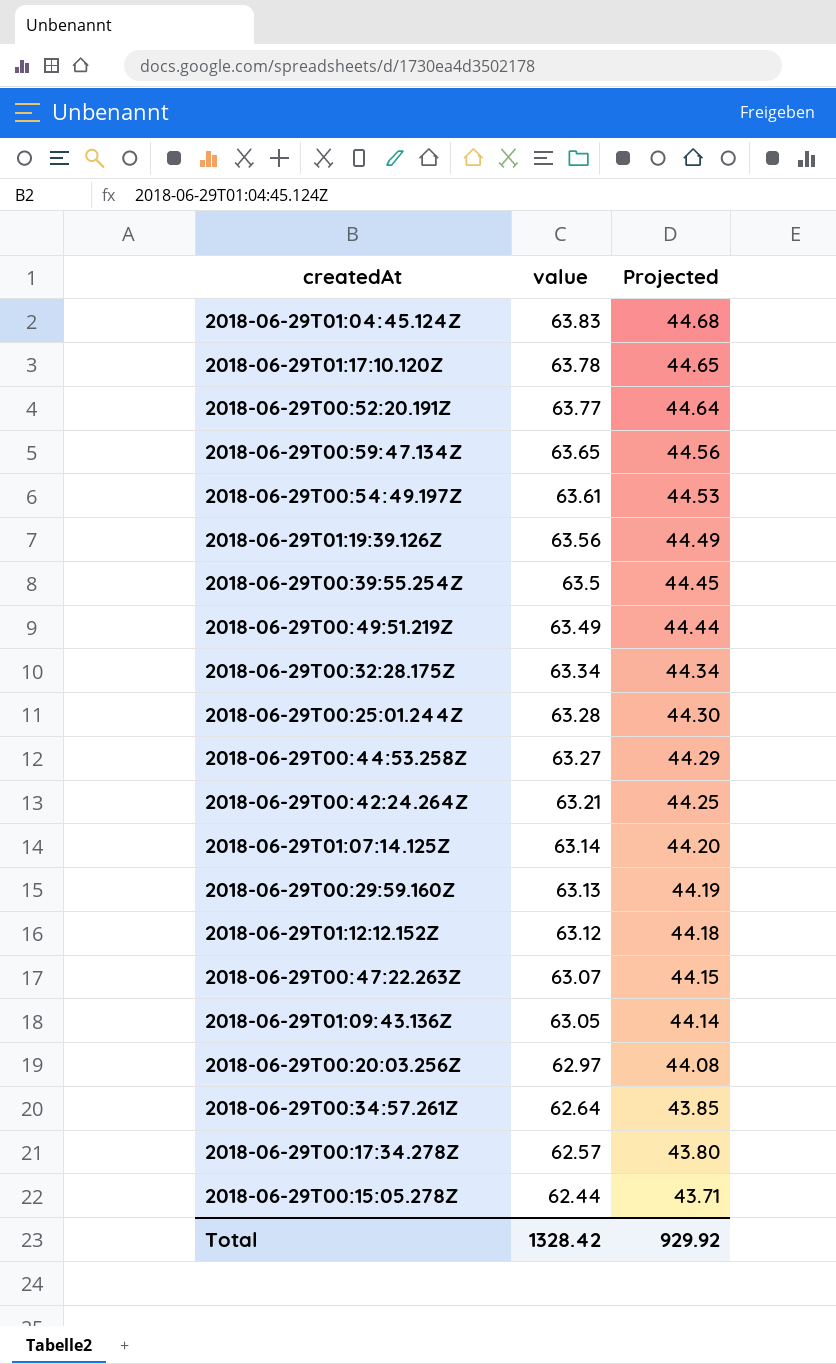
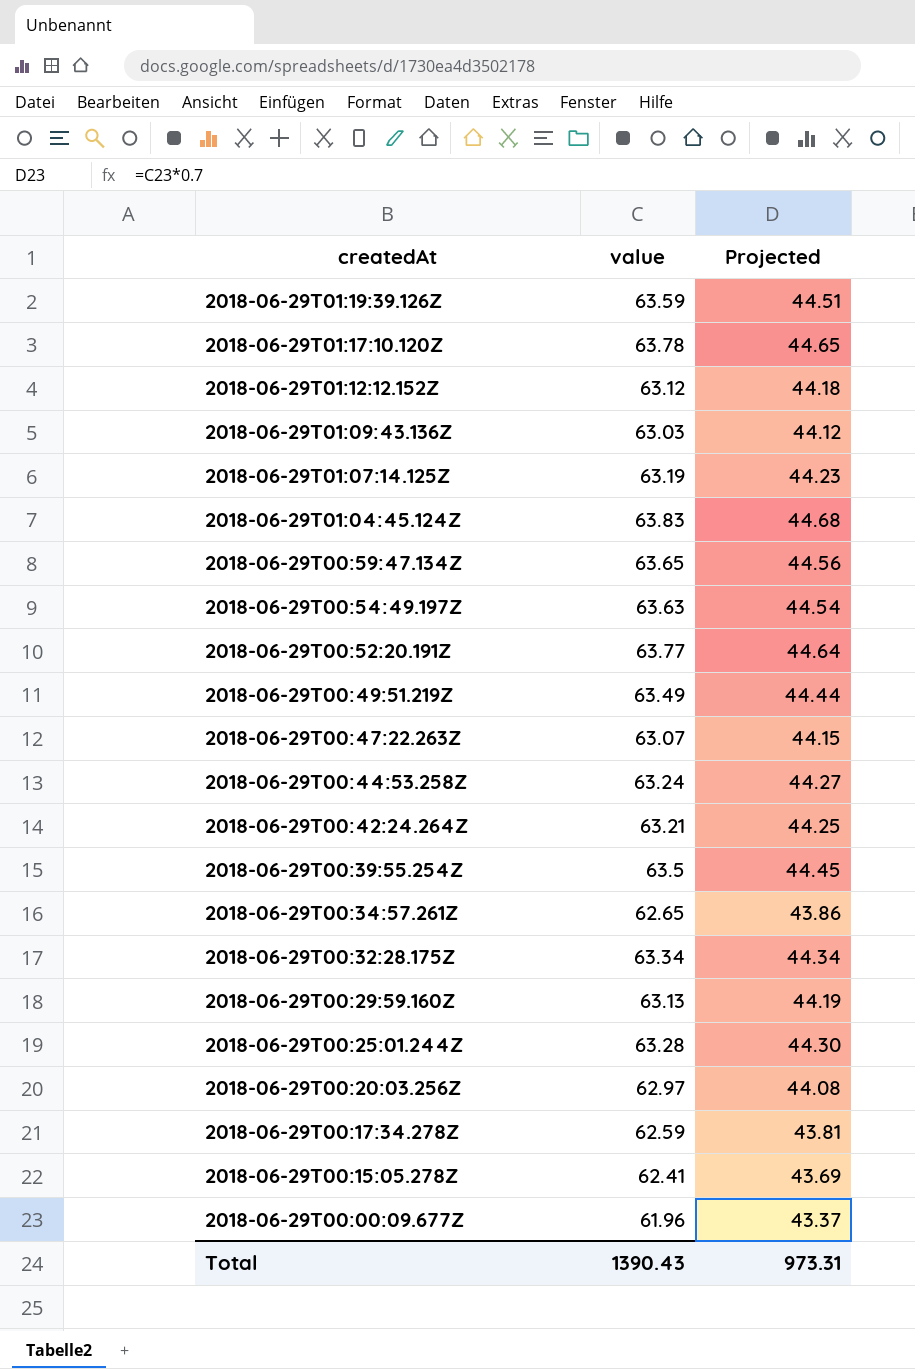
row order: value descending -> createdAt descending
2018-06-29T01:19:39.126Z | value: 63.56 -> 63.59
2018-06-29T01:19:39.126Z | Projected: 44.49 -> 44.51
2018-06-29T01:09:43.136Z | value: 63.05 -> 63.03
2018-06-29T01:09:43.136Z | Projected: 44.14 -> 44.12
2018-06-29T01:07:14.125Z | value: 63.14 -> 63.19
2018-06-29T01:07:14.125Z | Projected: 44.20 -> 44.23
2018-06-29T00:54:49.197Z | value: 63.61 -> 63.63
2018-06-29T00:54:49.197Z | Projected: 44.53 -> 44.54
2018-06-29T00:44:53.258Z | value: 63.27 -> 63.24
2018-06-29T00:44:53.258Z | Projected: 44.29 -> 44.27
2018-06-29T00:34:57.261Z | value: 62.64 -> 62.65
2018-06-29T00:34:57.261Z | Projected: 43.85 -> 43.86
2018-06-29T00:17:34.278Z | value: 62.57 -> 62.59
2018-06-29T00:17:34.278Z | Projected: 43.80 -> 43.81
2018-06-29T00:15:05.278Z | value: 62.44 -> 62.41
2018-06-29T00:15:05.278Z | Projected: 43.71 -> 43.69
row 2018-06-29T00:00:09.677Z: none -> 61.96 | 43.37
Total | value: 1328.42 -> 1390.43
Total | Projected: 929.92 -> 973.31

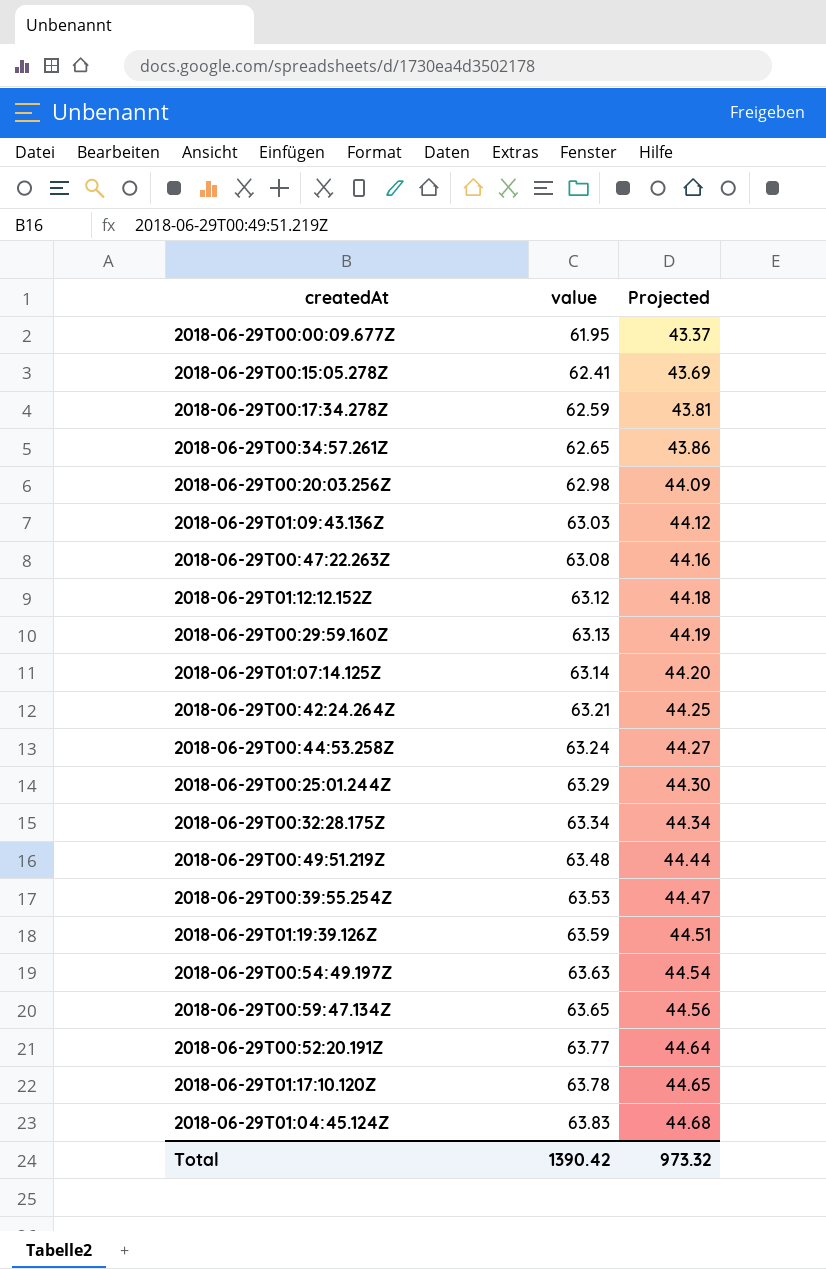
row order: createdAt descending -> value ascending
2018-06-29T00:00:09.677Z | value: 61.96 -> 61.95
2018-06-29T00:20:03.256Z | value: 62.97 -> 62.98
2018-06-29T00:20:03.256Z | Projected: 44.08 -> 44.09
2018-06-29T00:47:22.263Z | value: 63.07 -> 63.08
2018-06-29T00:47:22.263Z | Projected: 44.15 -> 44.16
2018-06-29T01:07:14.125Z | value: 63.19 -> 63.14
2018-06-29T01:07:14.125Z | Projected: 44.23 -> 44.20
2018-06-29T00:25:01.244Z | value: 63.28 -> 63.29
2018-06-29T00:49:51.219Z | value: 63.49 -> 63.48
2018-06-29T00:39:55.254Z | value: 63.5 -> 63.53
2018-06-29T00:39:55.254Z | Projected: 44.45 -> 44.47
Total | value: 1390.43 -> 1390.42
Total | Projected: 973.31 -> 973.32

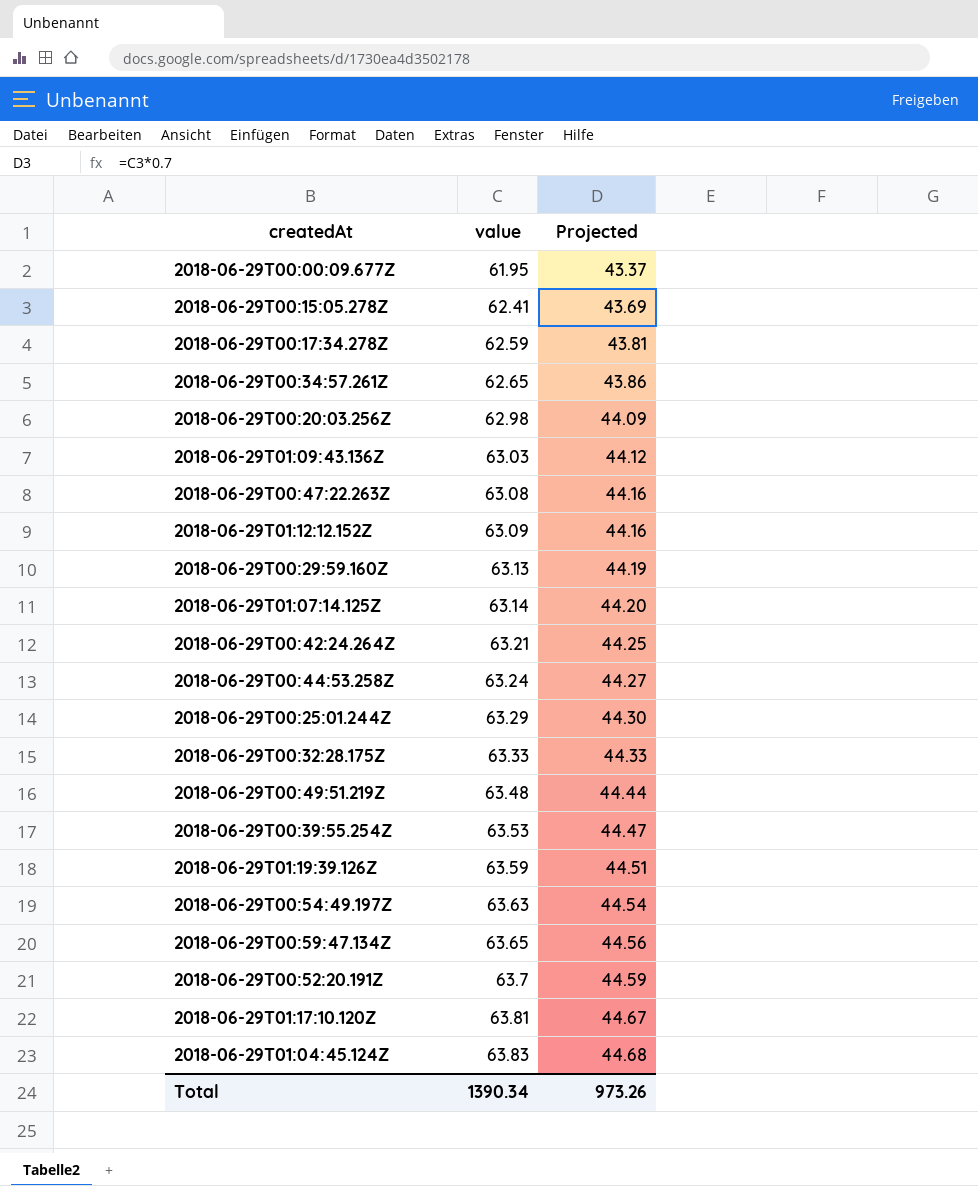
2018-06-29T01:12:12.152Z | value: 63.12 -> 63.09
2018-06-29T01:12:12.152Z | Projected: 44.18 -> 44.16
2018-06-29T00:32:28.175Z | value: 63.34 -> 63.33
2018-06-29T00:32:28.175Z | Projected: 44.34 -> 44.33
2018-06-29T00:52:20.191Z | value: 63.77 -> 63.7
2018-06-29T00:52:20.191Z | Projected: 44.64 -> 44.59
2018-06-29T01:17:10.120Z | value: 63.78 -> 63.81
2018-06-29T01:17:10.120Z | Projected: 44.65 -> 44.67
Total | value: 1390.42 -> 1390.34
Total | Projected: 973.32 -> 973.26

